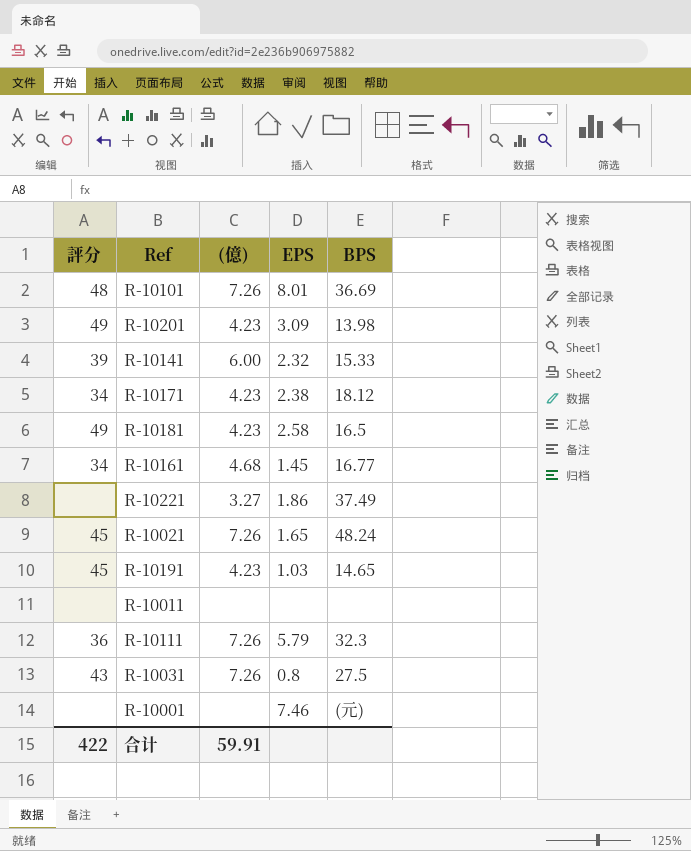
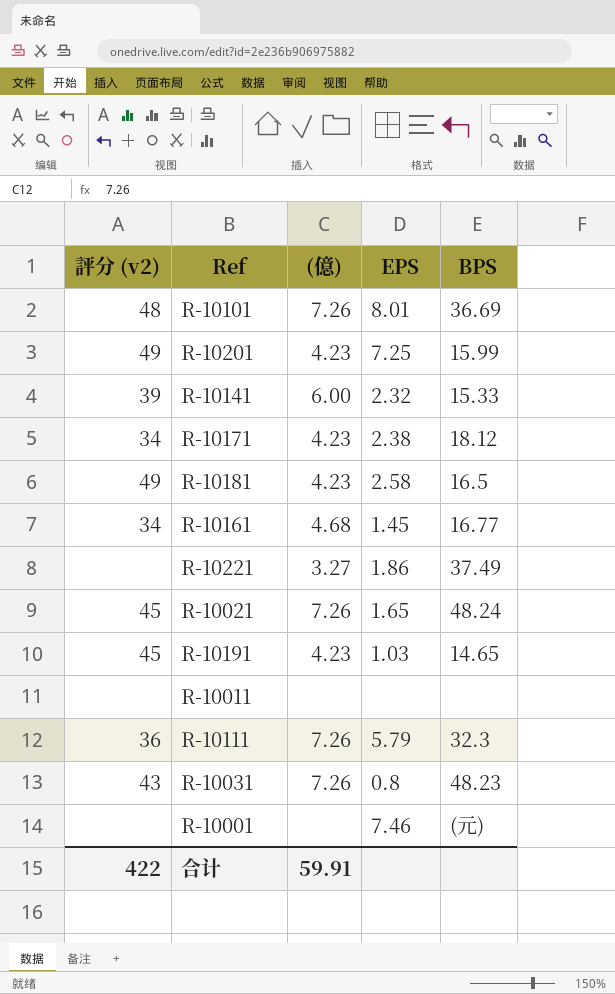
column name: 評分 -> 評分 (v2)
R-10201 | EPS: 3.09 -> 7.25
R-10201 | BPS: 13.98 -> 15.99
R-10031 | BPS: 27.5 -> 48.23

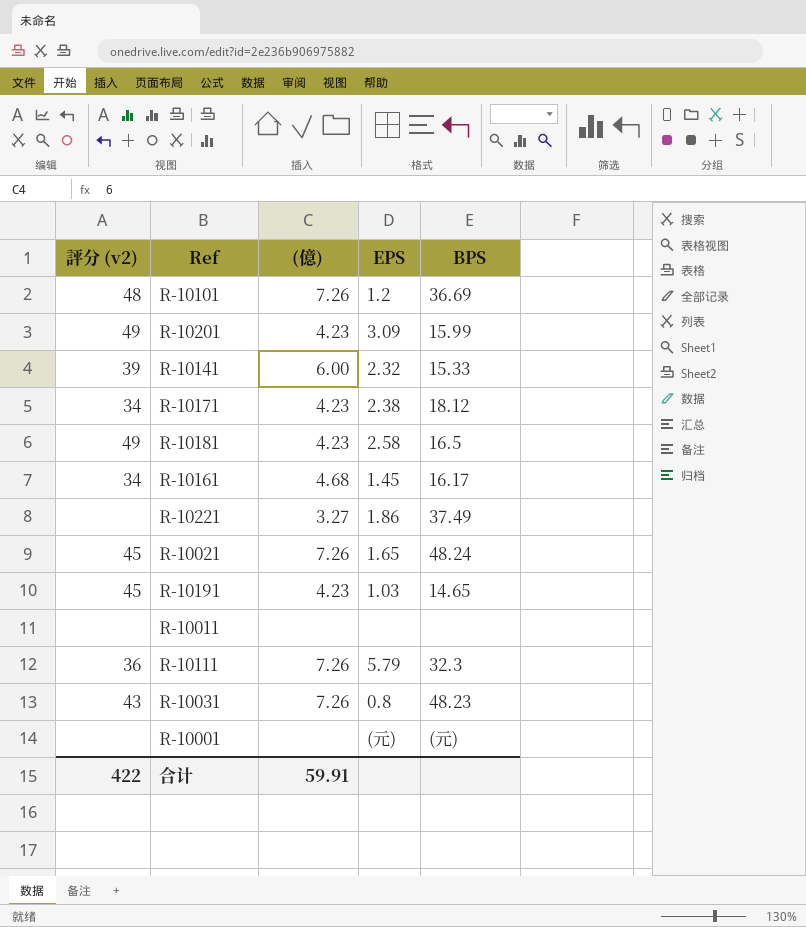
R-10101 | EPS: 8.01 -> 1.2
R-10201 | EPS: 7.25 -> 3.09
R-10161 | BPS: 16.77 -> 16.17
R-10001 | EPS: 7.46 -> (元)

